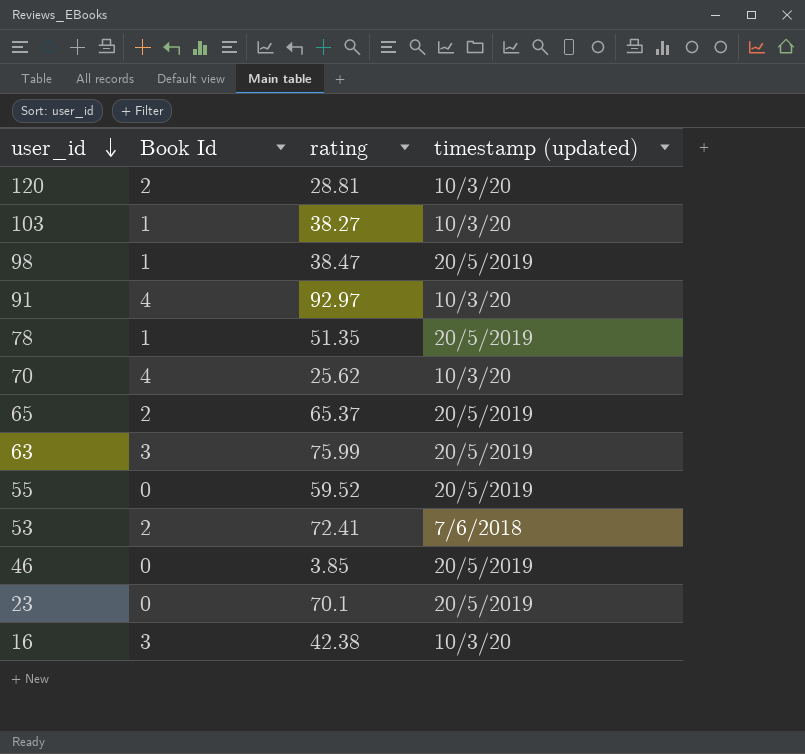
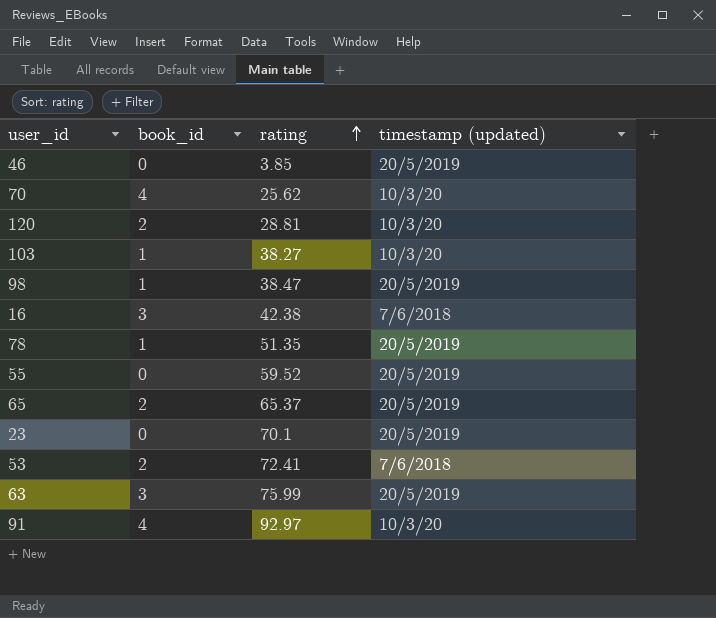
row order: user_id descending -> rating ascending
column name: Book Id -> book_id
16 | timestamp (updated): 10/3/20 -> 7/6/2018

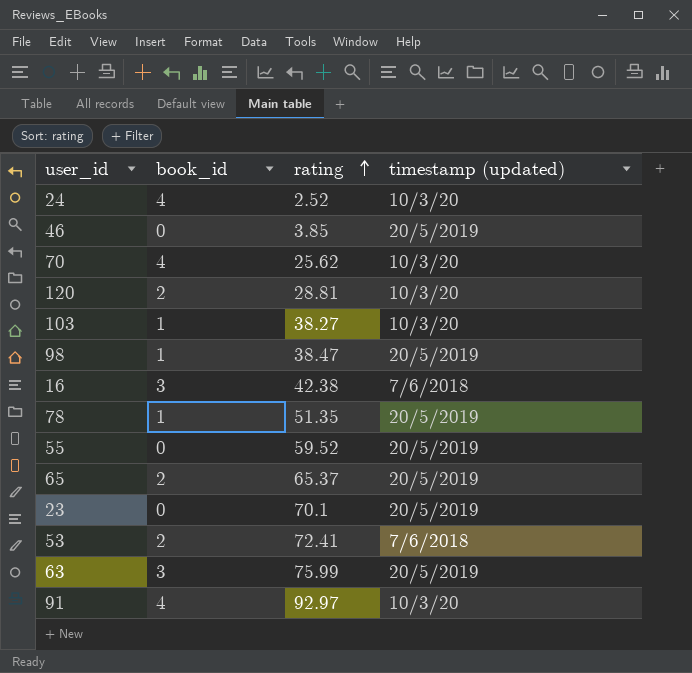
row 24: none -> 4 | 2.52 | 10/3/20

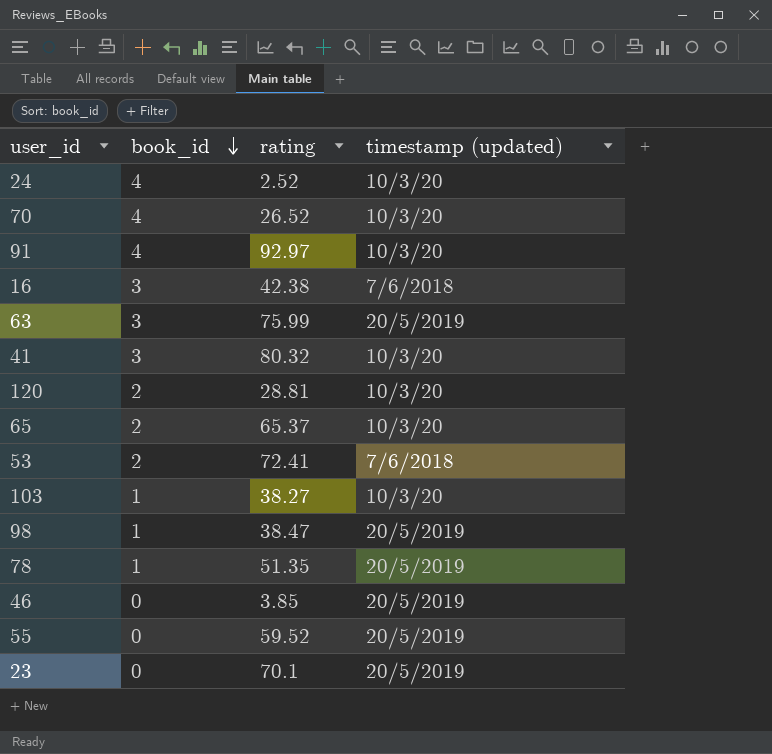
row order: rating ascending -> book_id descending
70 | rating: 25.62 -> 26.52
row 41: none -> 3 | 80.32 | 10/3/20
65 | timestamp (updated): 20/5/2019 -> 10/3/20

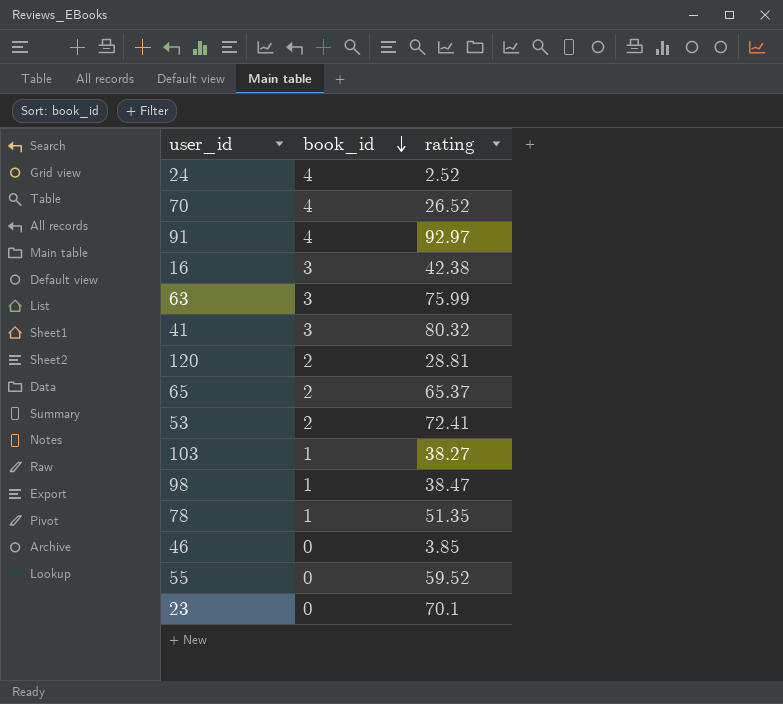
column timestamp (updated) | position: 4 -> none

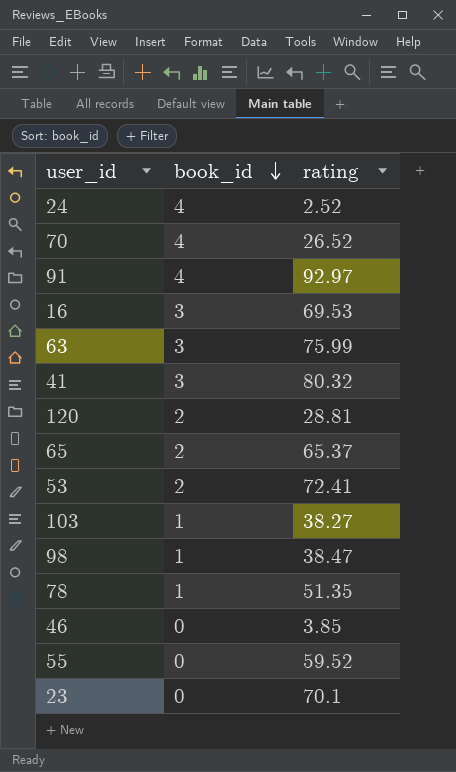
16 | rating: 42.38 -> 69.53

